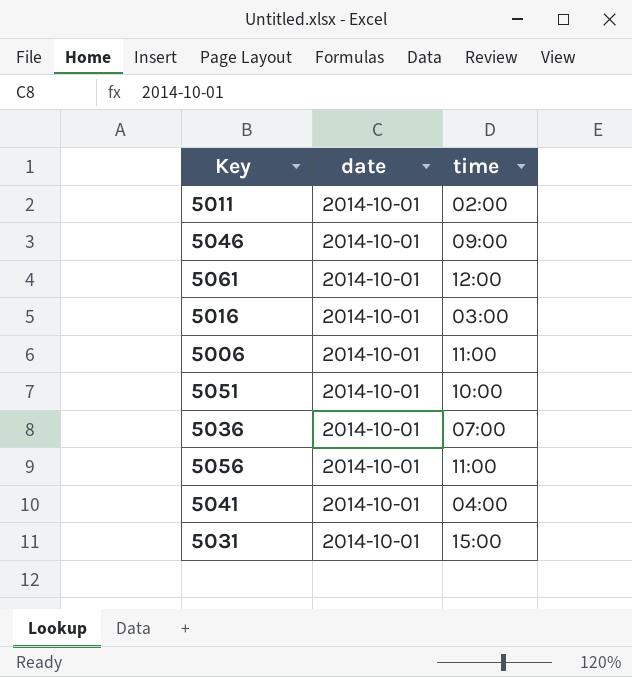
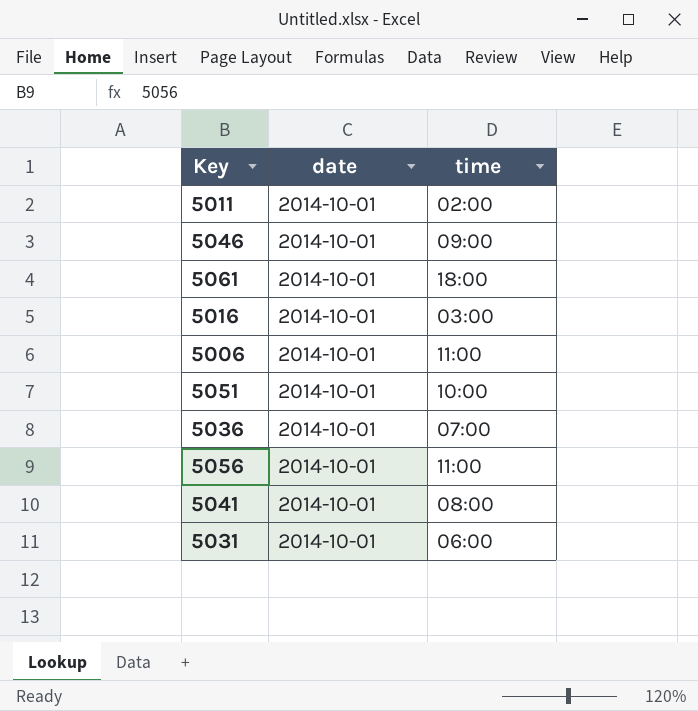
5061 | time: 12:00 -> 18:00
5041 | time: 04:00 -> 08:00
5031 | time: 15:00 -> 06:00

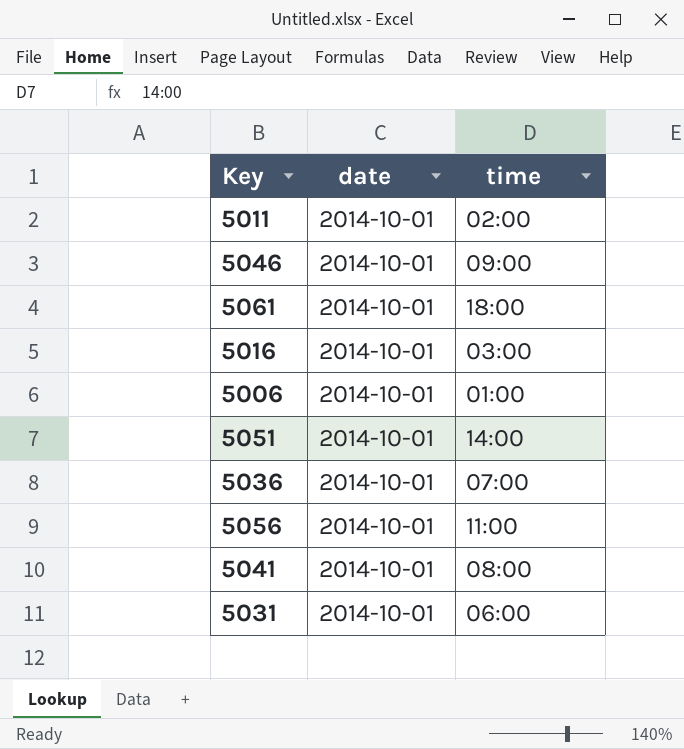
5006 | time: 11:00 -> 01:00
5051 | time: 10:00 -> 14:00

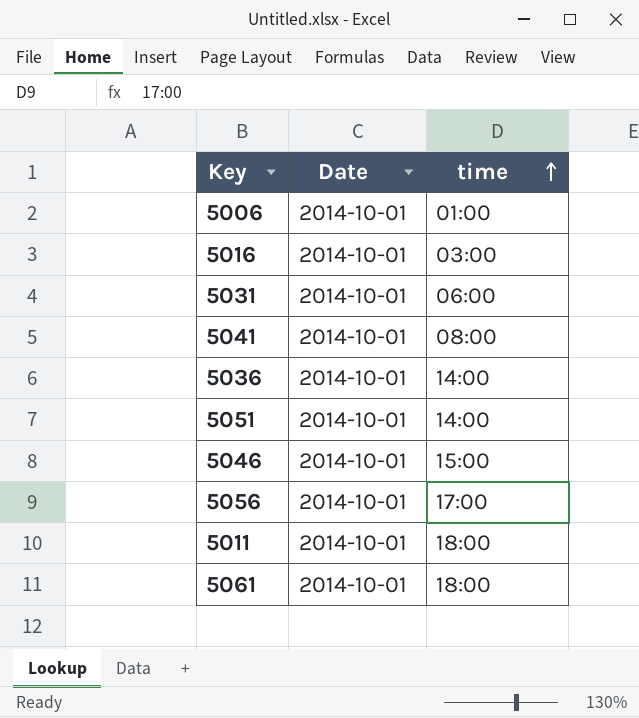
row order: none -> time ascending
column name: date -> Date
5036 | time: 07:00 -> 14:00
5046 | time: 09:00 -> 15:00
5056 | time: 11:00 -> 17:00
5011 | time: 02:00 -> 18:00

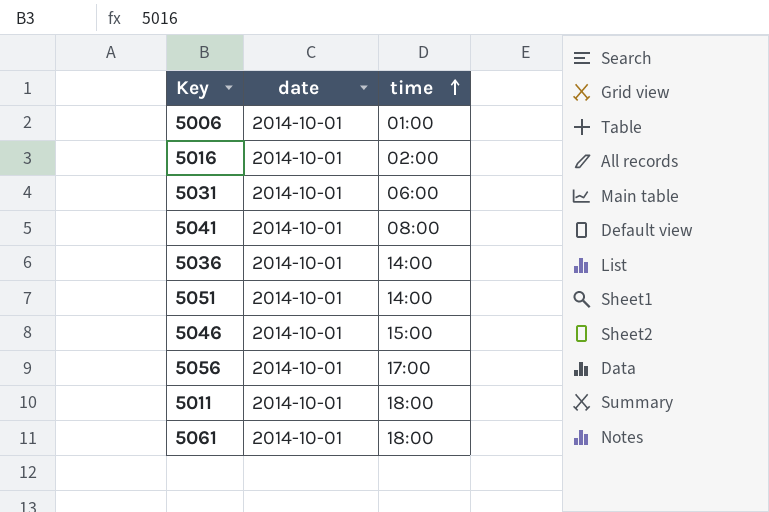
column name: Date -> date
5016 | time: 03:00 -> 02:00

